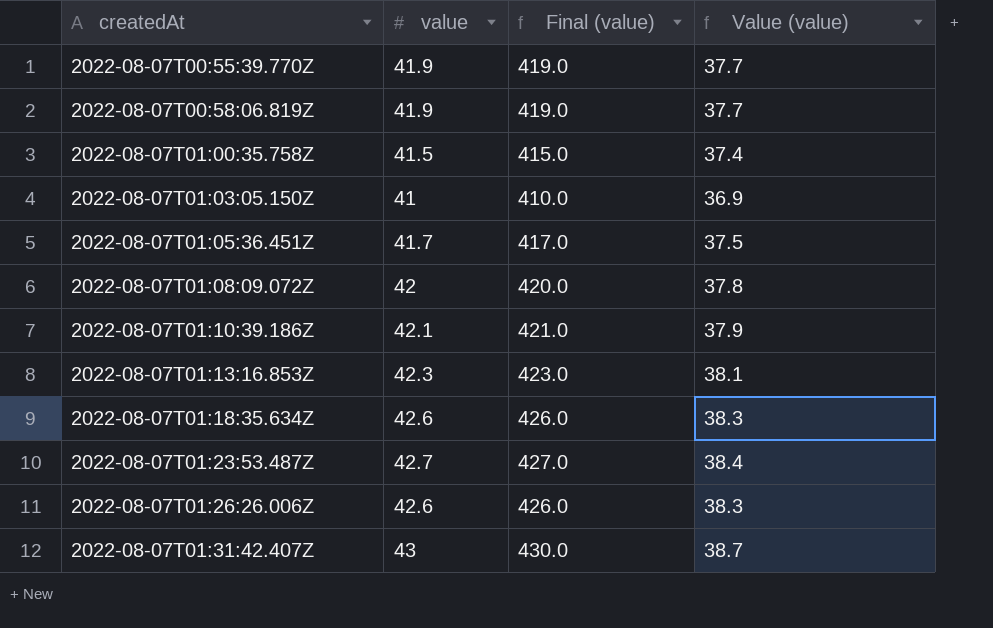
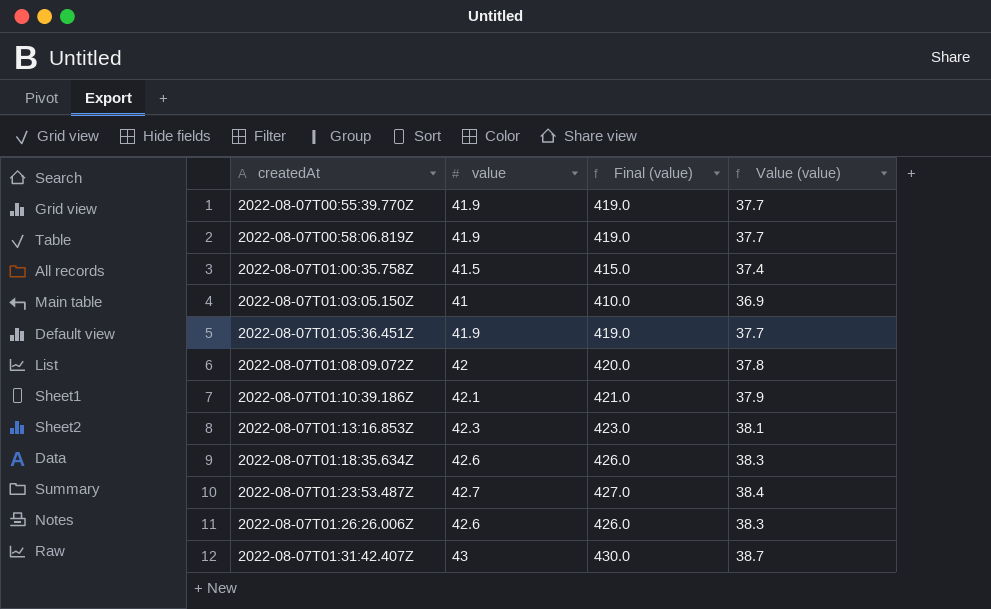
2022-08-07T01:05:36.451Z | value: 41.7 -> 41.9
2022-08-07T01:05:36.451Z | Final (value): 417.0 -> 419.0
2022-08-07T01:05:36.451Z | Value (value): 37.5 -> 37.7

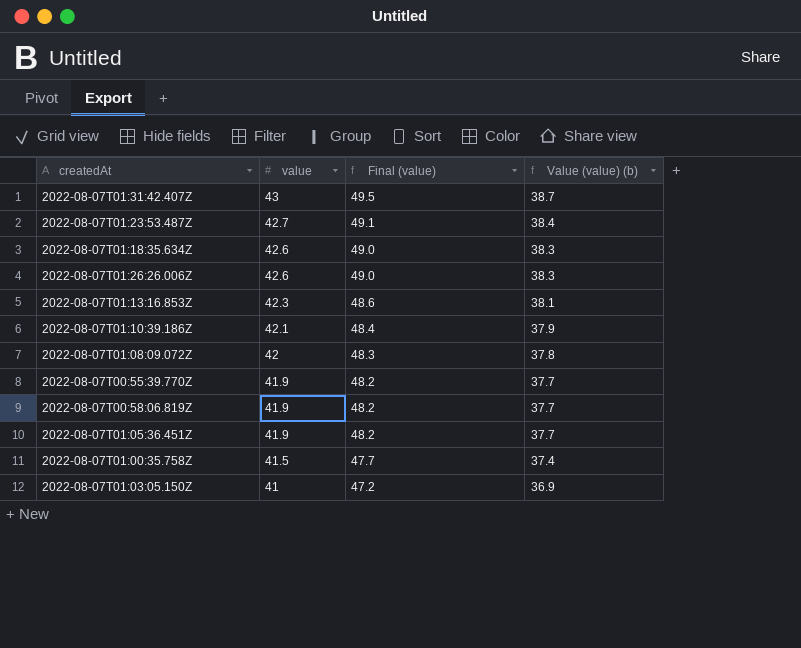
row order: createdAt ascending -> value descending
column Final (value) | formula: [value] * 10 -> [value] * 1.15
column name: Value (value) -> Value (value) (b)

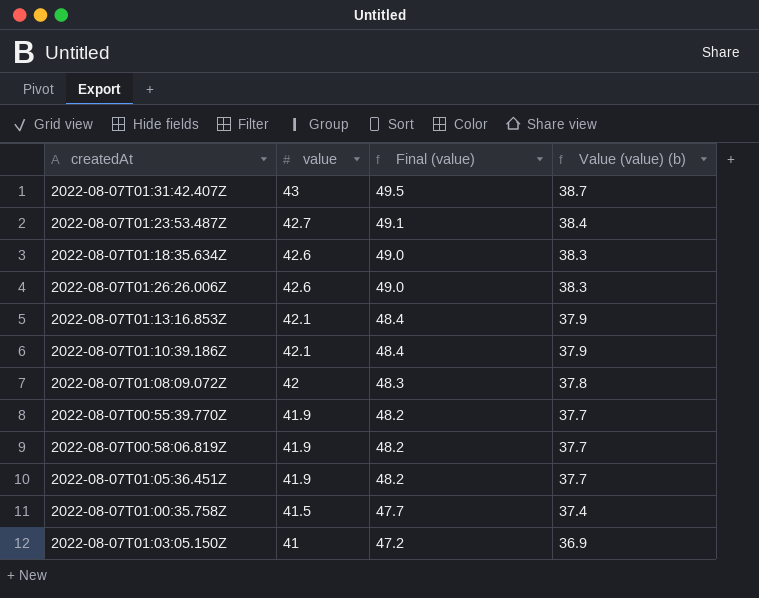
2022-08-07T01:13:16.853Z | value: 42.3 -> 42.1
2022-08-07T01:13:16.853Z | Final (value): 48.6 -> 48.4
2022-08-07T01:13:16.853Z | Value (value) (b): 38.1 -> 37.9

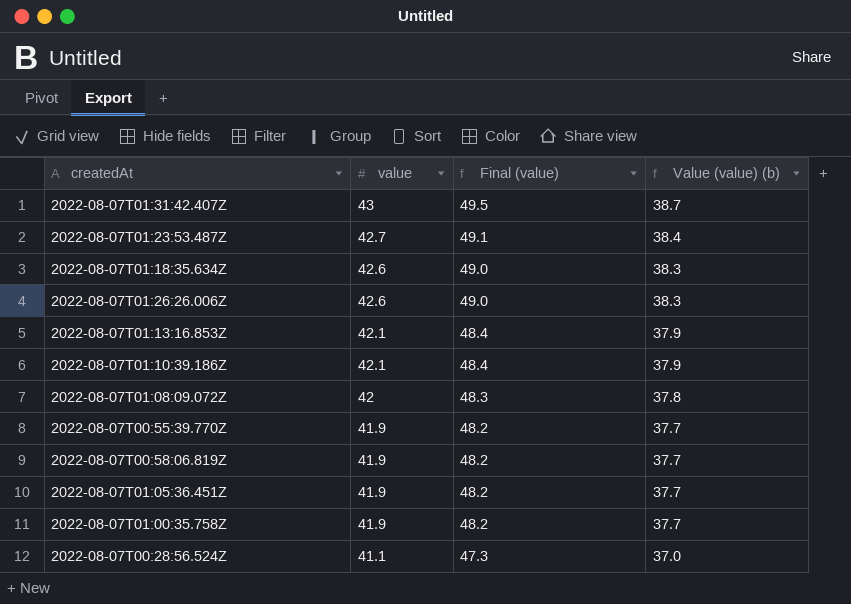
row 2022-08-07T01:03:05.150Z: 41 | 47.2 | 36.9 -> none
2022-08-07T01:00:35.758Z | value: 41.5 -> 41.9
2022-08-07T01:00:35.758Z | Final (value): 47.7 -> 48.2
2022-08-07T01:00:35.758Z | Value (value) (b): 37.4 -> 37.7
row 2022-08-07T00:28:56.524Z: none -> 41.1 | 47.3 | 37.0

